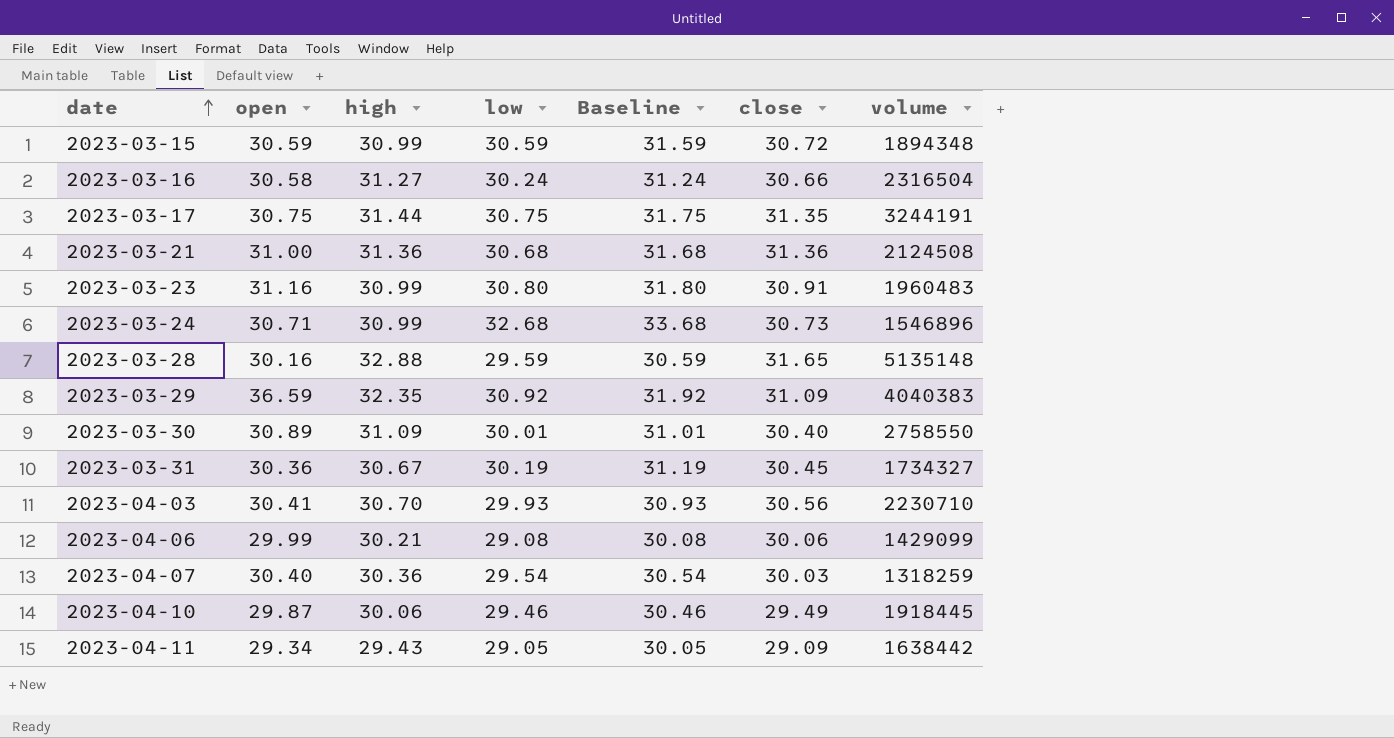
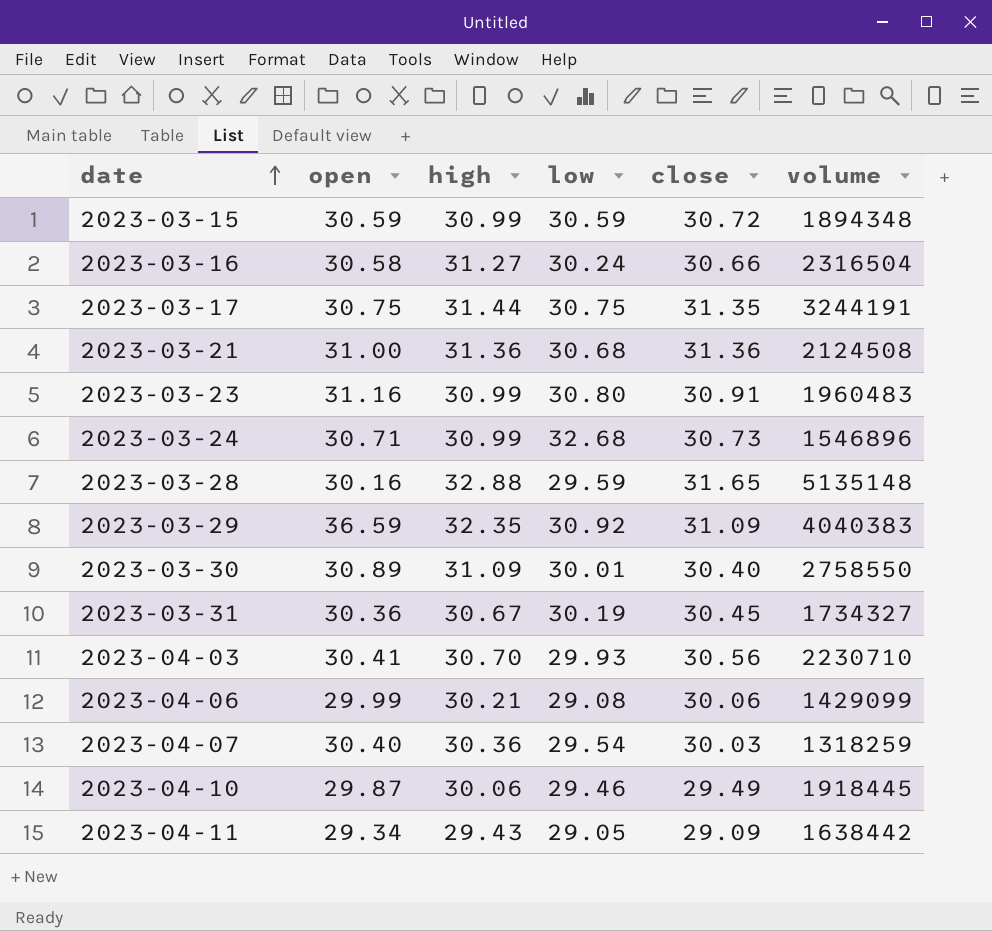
column Baseline | formula: [low] + 1 -> none

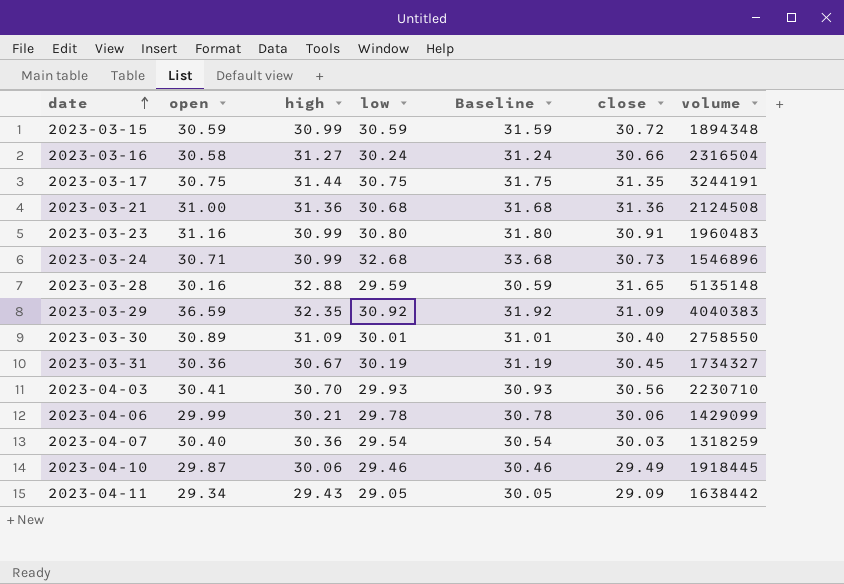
column Baseline | formula: none -> [low] + 1
2023-04-06 | low: 29.08 -> 29.78

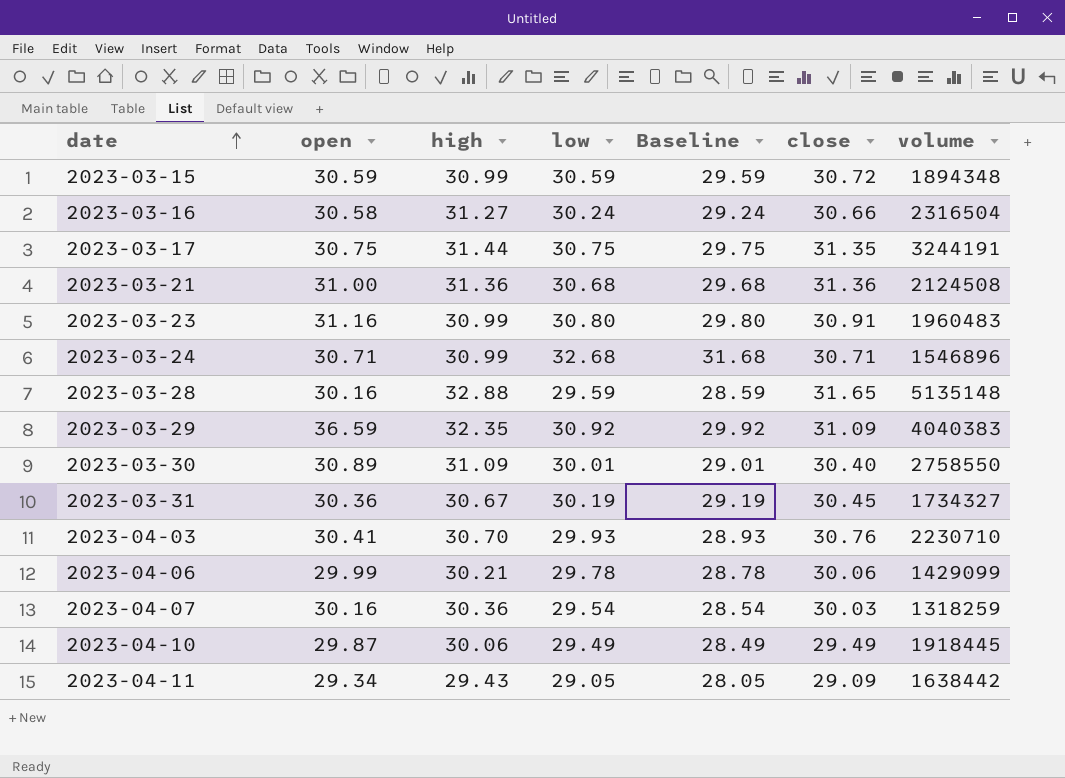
column Baseline | formula: [low] + 1 -> [low] - 1
2023-03-24 | close: 30.73 -> 30.71
2023-04-03 | close: 30.56 -> 30.76
2023-04-07 | open: 30.40 -> 30.16
2023-04-10 | low: 29.46 -> 29.49

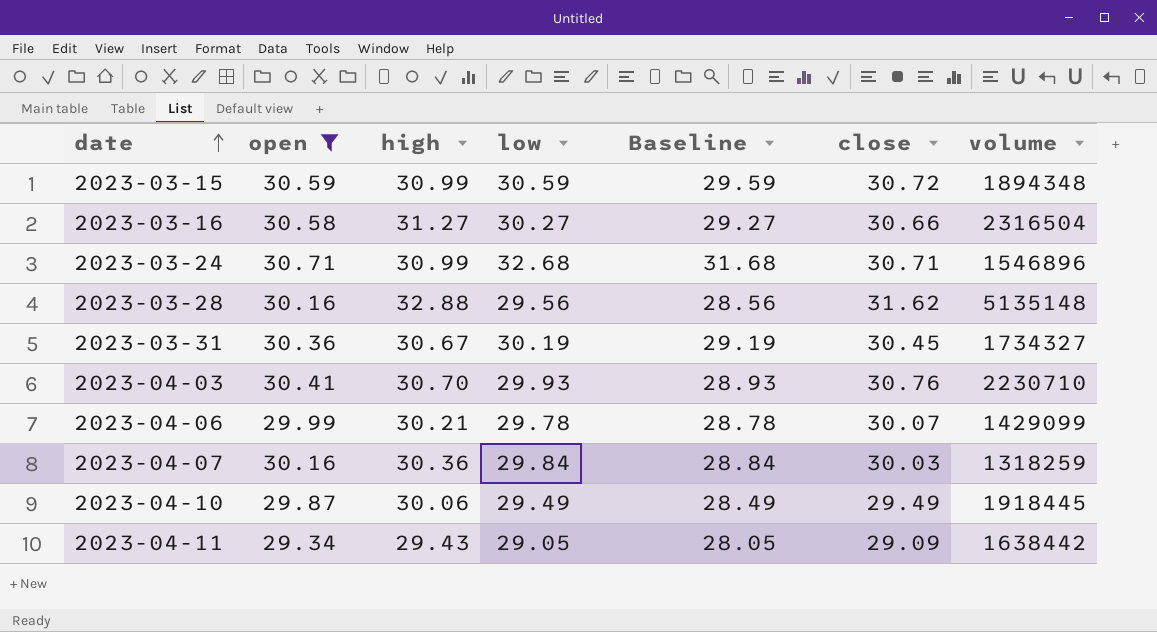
filter: none -> open <= 30.71
2023-03-16 | low: 30.24 -> 30.27
2023-03-16 | Baseline: 29.24 -> 29.27
2023-03-28 | low: 29.59 -> 29.56
2023-03-28 | Baseline: 28.59 -> 28.56
2023-03-28 | close: 31.65 -> 31.62
2023-04-06 | close: 30.06 -> 30.07
2023-04-07 | low: 29.54 -> 29.84
2023-04-07 | Baseline: 28.54 -> 28.84

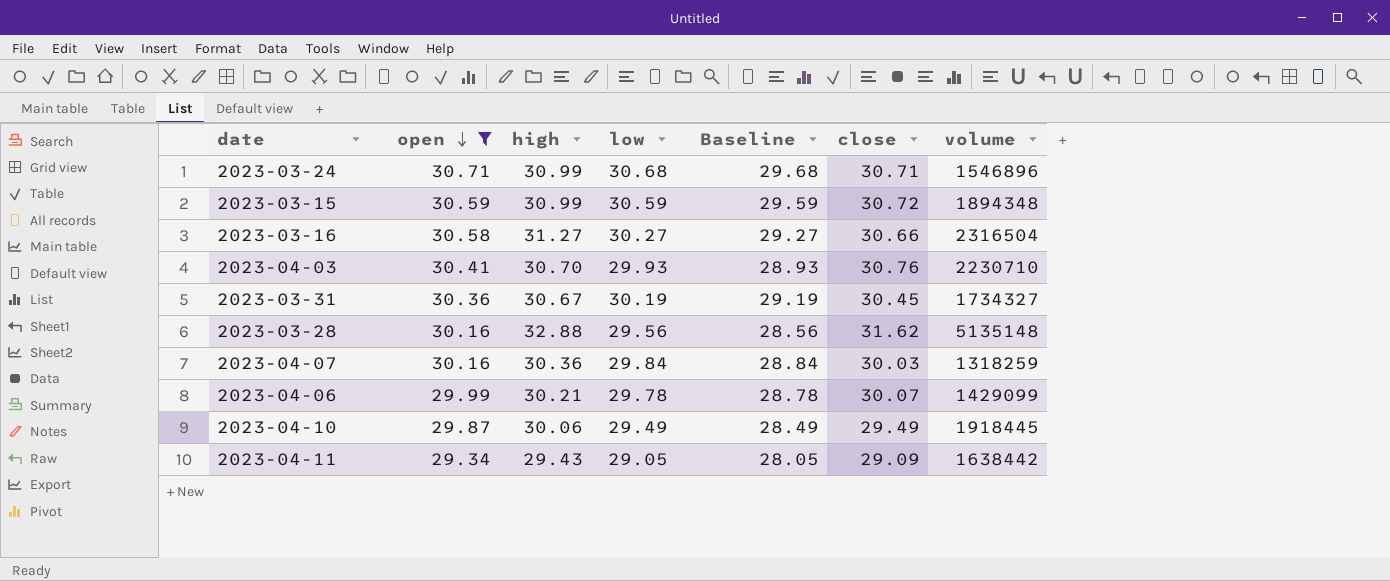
row order: date ascending -> open descending
2023-03-24 | low: 32.68 -> 30.68
2023-03-24 | Baseline: 31.68 -> 29.68

